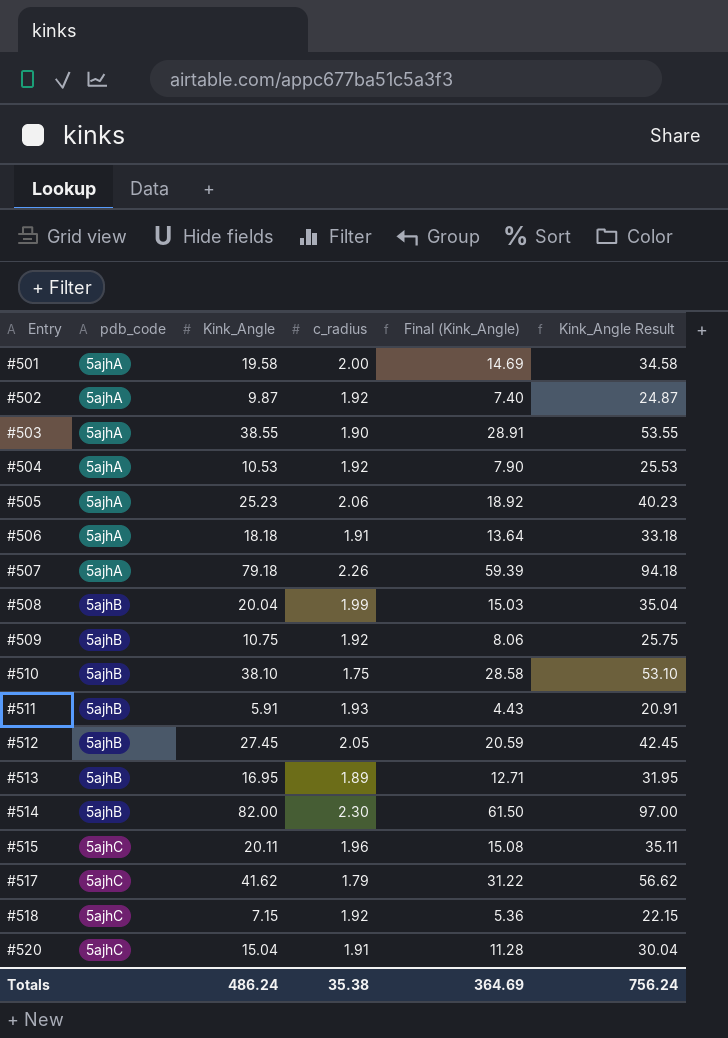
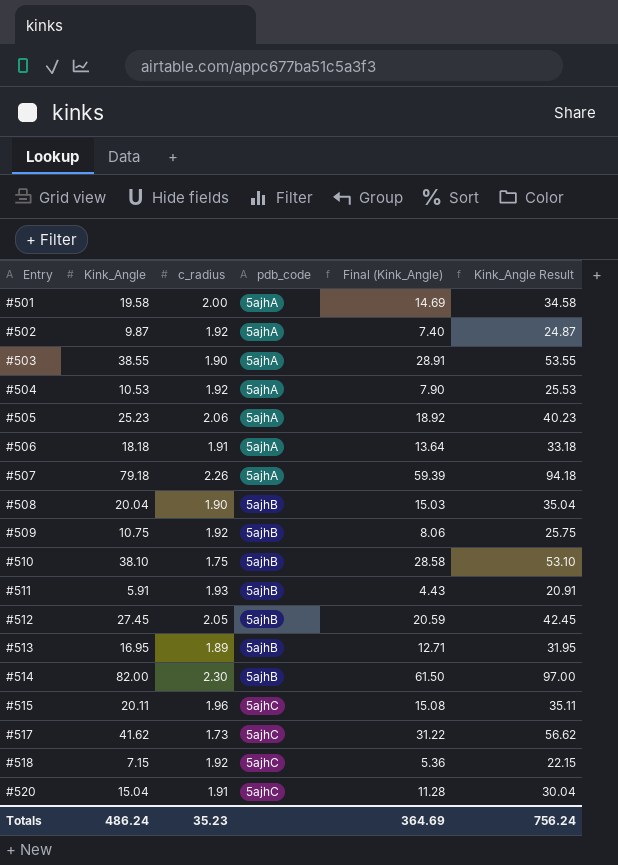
column pdb_code | position: 2 -> 4
#508 | c_radius: 1.99 -> 1.90
#517 | c_radius: 1.79 -> 1.73
Totals | c_radius: 35.38 -> 35.23

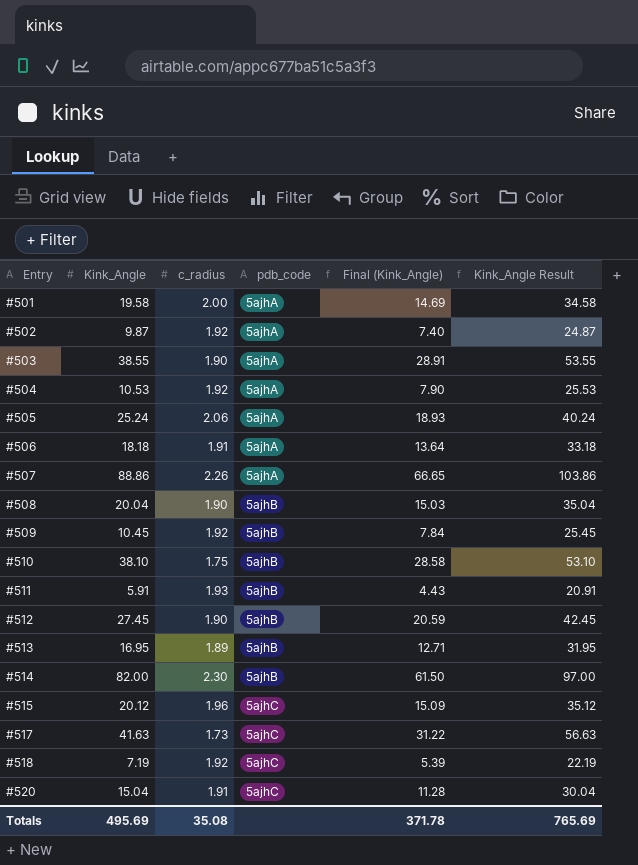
#505 | Kink_Angle: 25.23 -> 25.24
#505 | Final (Kink_Angle): 18.92 -> 18.93
#505 | Kink_Angle Result: 40.23 -> 40.24
#507 | Kink_Angle: 79.18 -> 88.86
#507 | Final (Kink_Angle): 59.39 -> 66.65
#507 | Kink_Angle Result: 94.18 -> 103.86
#509 | Kink_Angle: 10.75 -> 10.45
#509 | Final (Kink_Angle): 8.06 -> 7.84
#509 | Kink_Angle Result: 25.75 -> 25.45
#512 | c_radius: 2.05 -> 1.90
#515 | Kink_Angle: 20.11 -> 20.12
#515 | Final (Kink_Angle): 15.08 -> 15.09
#515 | Kink_Angle Result: 35.11 -> 35.12
#517 | Kink_Angle: 41.62 -> 41.63
#517 | Kink_Angle Result: 56.62 -> 56.63
#518 | Kink_Angle: 7.15 -> 7.19
#518 | Final (Kink_Angle): 5.36 -> 5.39
#518 | Kink_Angle Result: 22.15 -> 22.19
Totals | Kink_Angle: 486.24 -> 495.69
Totals | c_radius: 35.23 -> 35.08
Totals | Final (Kink_Angle): 364.69 -> 371.78
Totals | Kink_Angle Result: 756.24 -> 765.69

